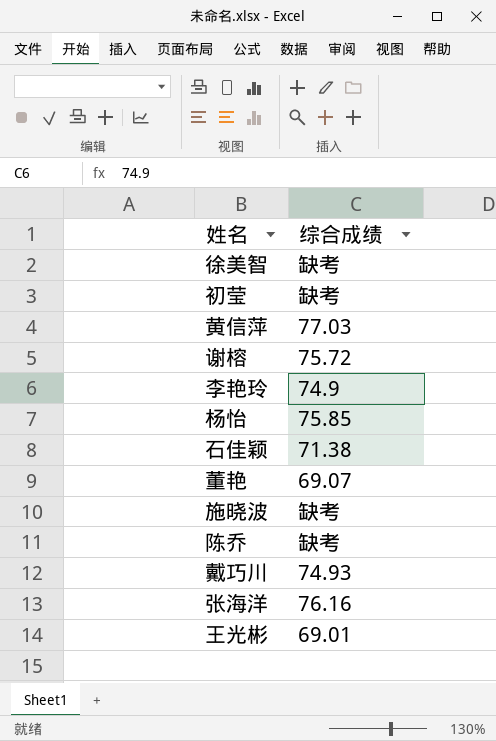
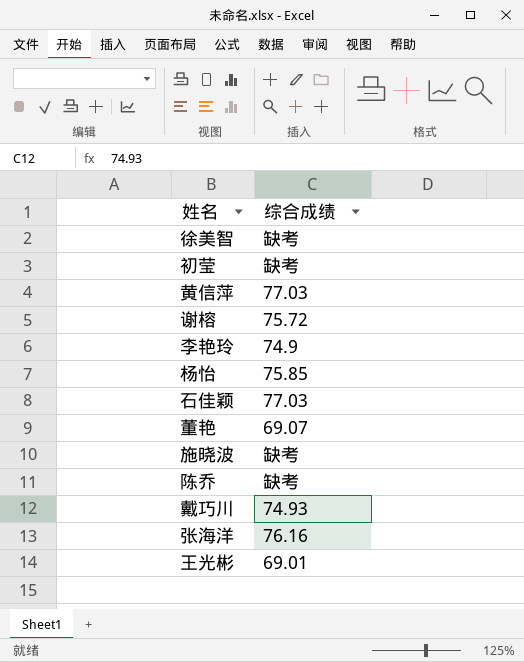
石佳颖 | 综合成绩: 71.38 -> 77.03

